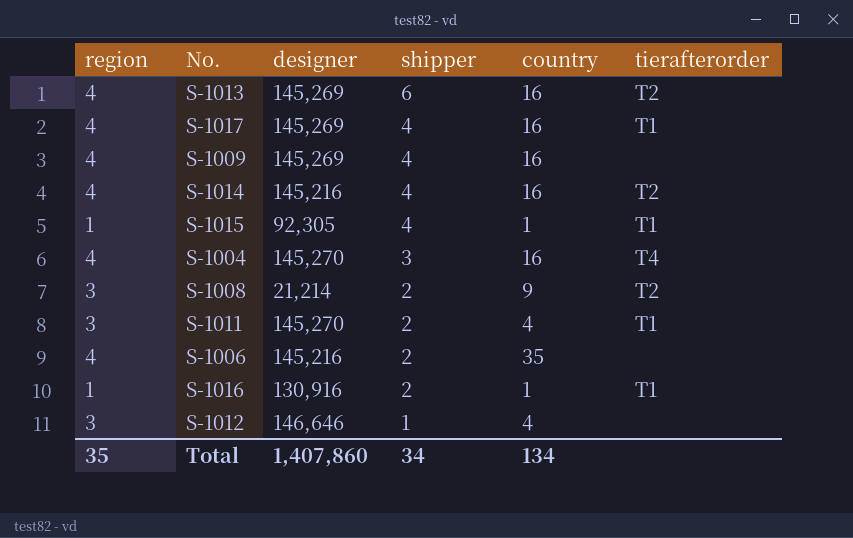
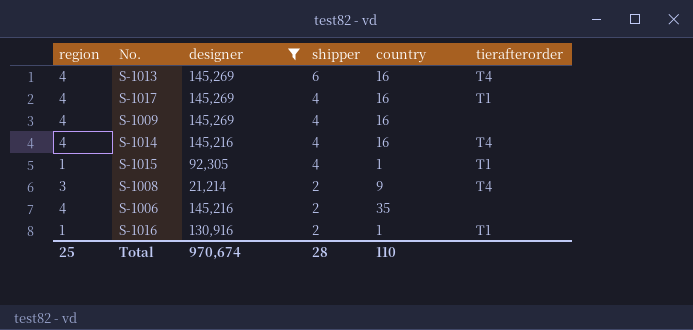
filter: none -> designer <= 145,269
S-1013 | tierafterorder: T2 -> T4
S-1014 | tierafterorder: T2 -> T4
S-1008 | tierafterorder: T2 -> T4
Total | region: 35 -> 25
Total | designer: 1,407,860 -> 970,674
Total | shipper: 34 -> 28
Total | country: 134 -> 110

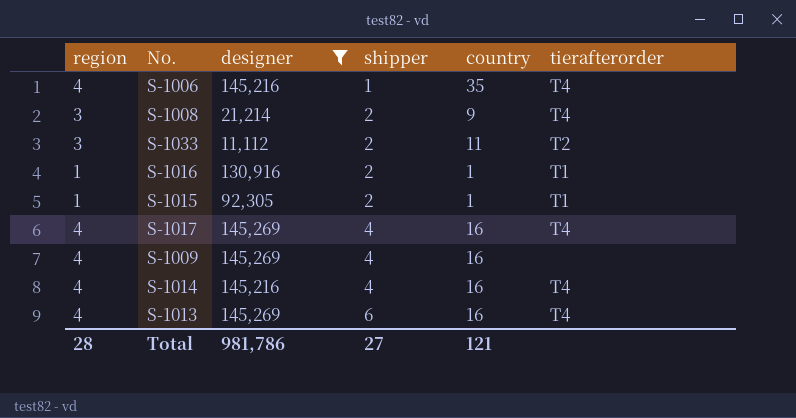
row order: shipper descending -> shipper ascending
S-1006 | shipper: 2 -> 1
S-1006 | tierafterorder: none -> T4
row S-1033: none -> 3 | 11,112 | 2 | 11 | T2
S-1015 | shipper: 4 -> 2
S-1017 | tierafterorder: T1 -> T4
Total | region: 25 -> 28
Total | designer: 970,674 -> 981,786
Total | shipper: 28 -> 27
Total | country: 110 -> 121

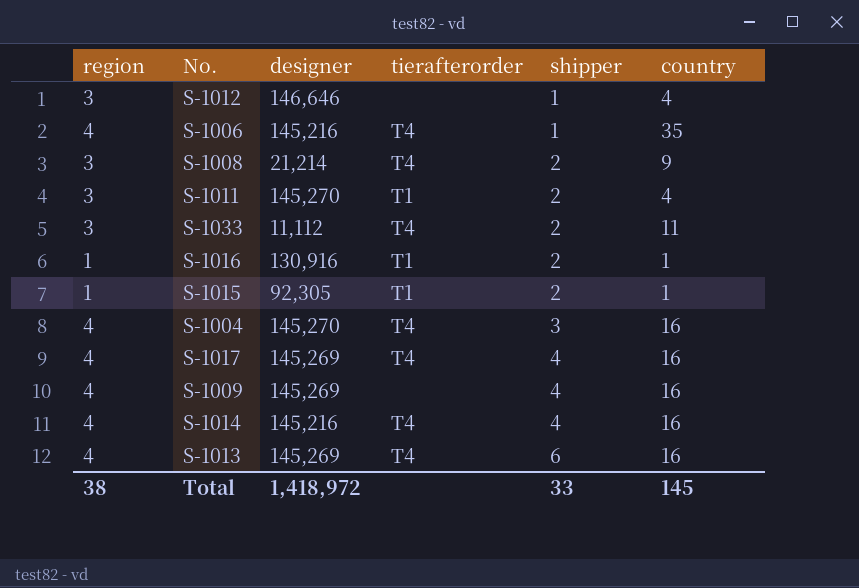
filter: designer <= 145,269 -> none
column tierafterorder | position: 6 -> 4
S-1033 | tierafterorder: T2 -> T4
Total | region: 28 -> 38
Total | designer: 981,786 -> 1,418,972
Total | shipper: 27 -> 33
Total | country: 121 -> 145

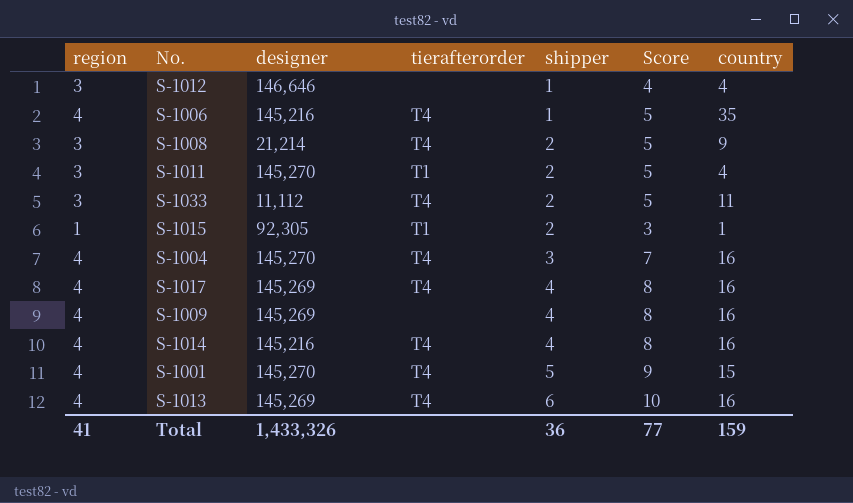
column Score | formula: none -> [region] + [shipper]
row S-1016: 1 | 130,916 | T1 | 2 | 1 -> none
row S-1001: none -> 4 | 145,270 | T4 | 5 | 9 | 15
Total | region: 38 -> 41
Total | designer: 1,418,972 -> 1,433,326
Total | shipper: 33 -> 36
Total | country: 145 -> 159

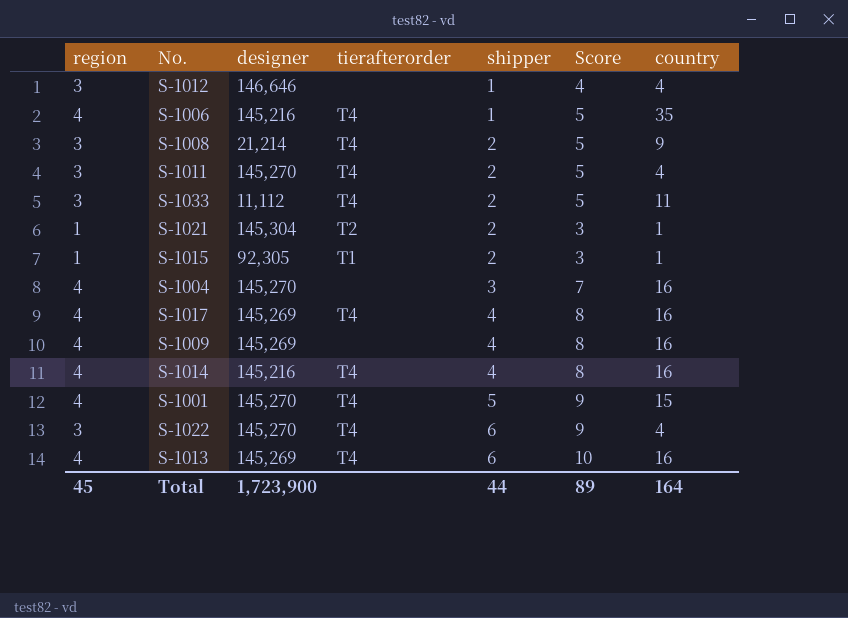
S-1011 | tierafterorder: T1 -> T4
row S-1021: none -> 1 | 145,304 | T2 | 2 | 3 | 1
S-1004 | tierafterorder: T4 -> none
row S-1022: none -> 3 | 145,270 | T4 | 6 | 9 | 4
Total | region: 41 -> 45
Total | designer: 1,433,326 -> 1,723,900
Total | shipper: 36 -> 44
Total | Score: 77 -> 89
Total | country: 159 -> 164

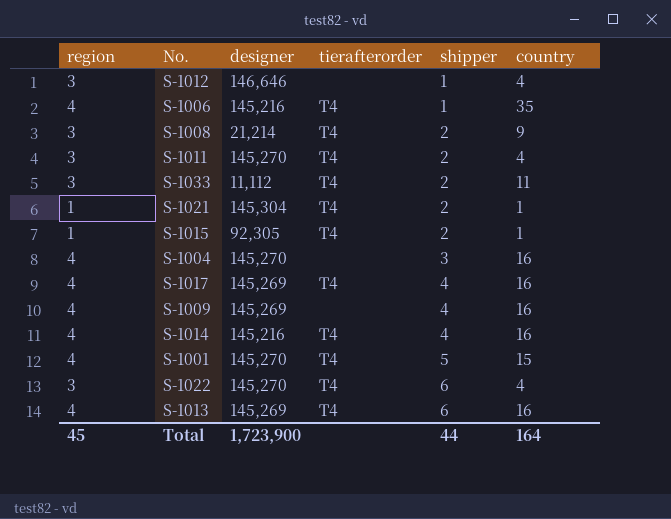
column Score | formula: [region] + [shipper] -> none
S-1021 | tierafterorder: T2 -> T4
S-1015 | tierafterorder: T1 -> T4

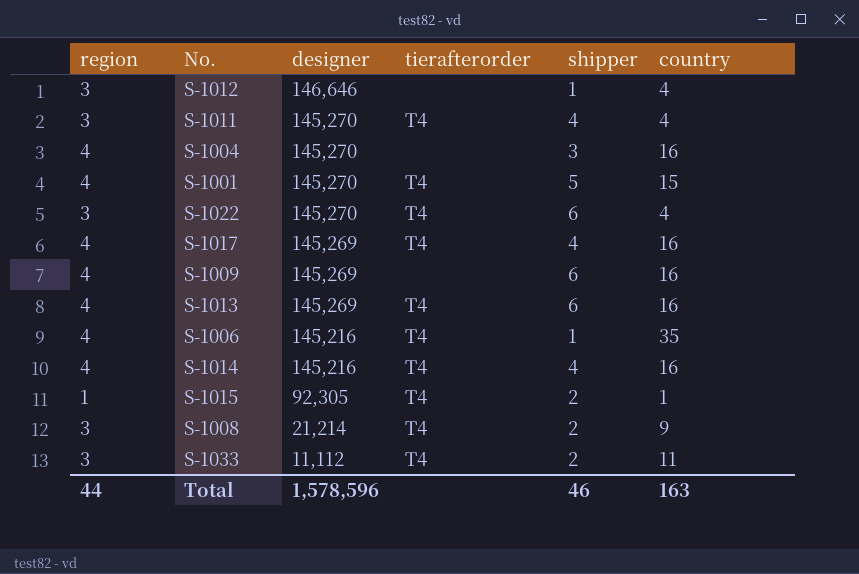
row order: shipper ascending -> designer descending
row S-1021: 1 | 145,304 | T4 | 2 | 1 -> none
S-1011 | shipper: 2 -> 4
S-1009 | shipper: 4 -> 6
Total | region: 45 -> 44
Total | designer: 1,723,900 -> 1,578,596
Total | shipper: 44 -> 46
Total | country: 164 -> 163

